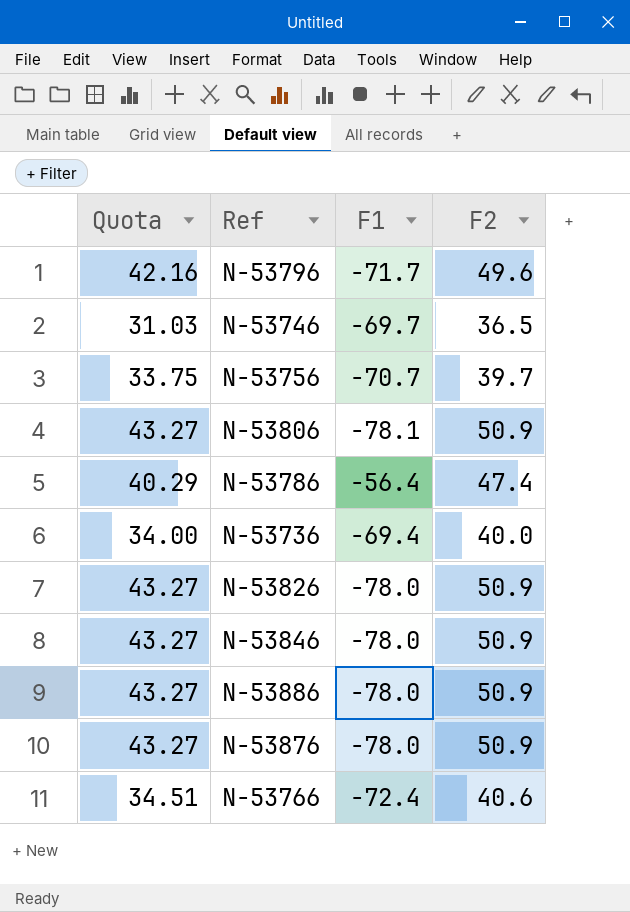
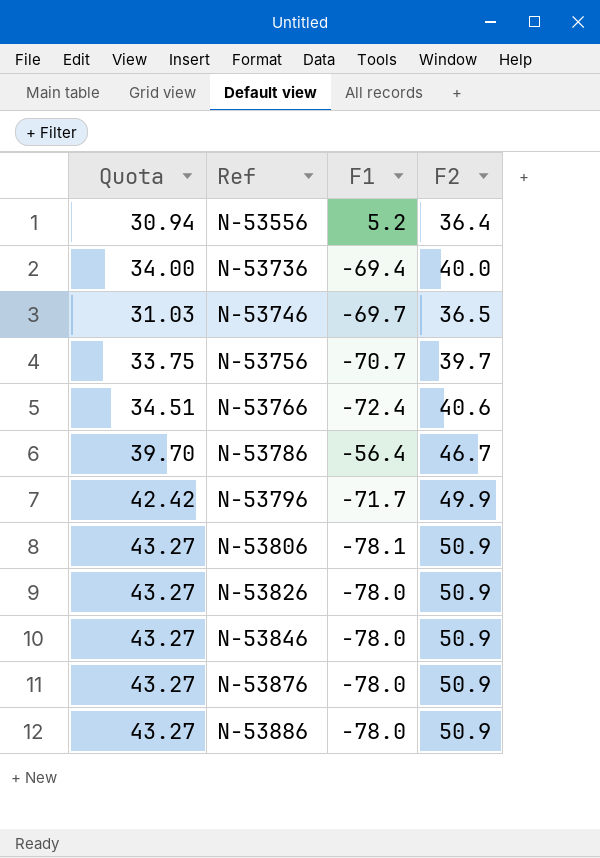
row order: none -> Ref ascending
row N-53556: none -> 30.94 | 5.2 | 36.4
N-53786 | Quota: 40.29 -> 39.70
N-53786 | F2: 47.4 -> 46.7
N-53796 | Quota: 42.16 -> 42.42
N-53796 | F2: 49.6 -> 49.9

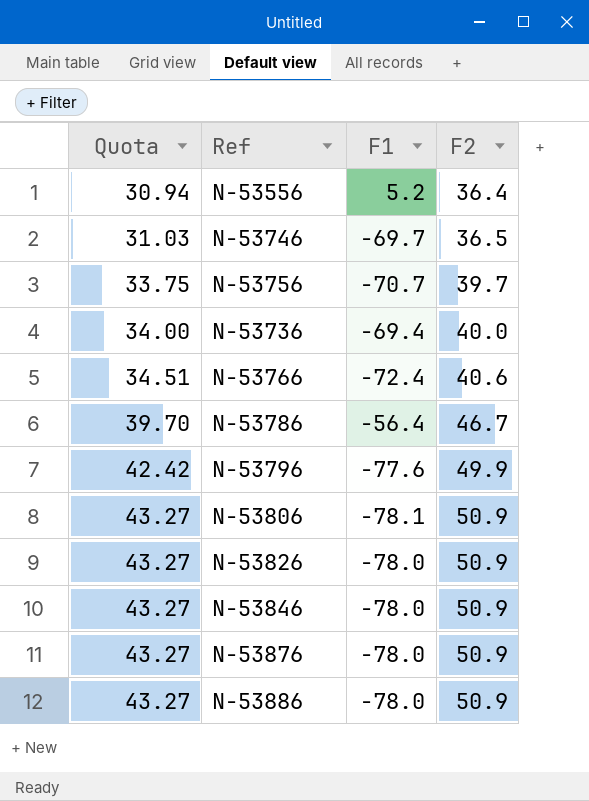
row order: Ref ascending -> Quota ascending
N-53796 | F1: -71.7 -> -77.6

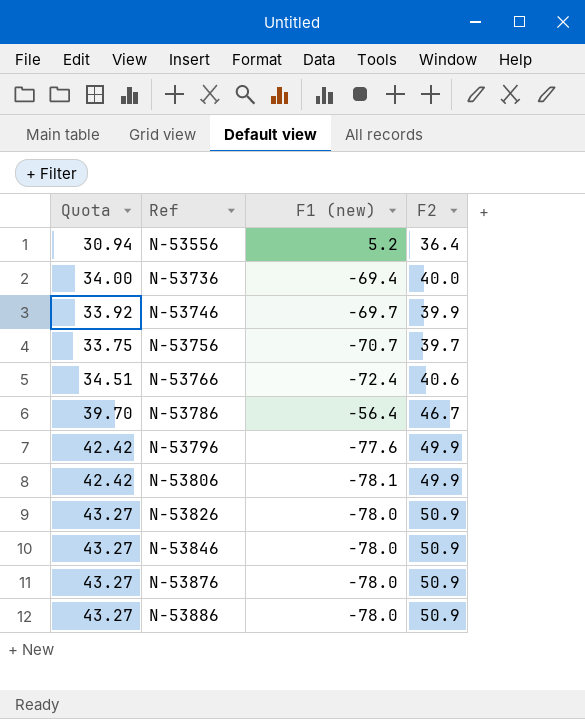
row order: Quota ascending -> Ref ascending
column name: F1 -> F1 (new)
N-53746 | Quota: 31.03 -> 33.92
N-53746 | F2: 36.5 -> 39.9
N-53806 | Quota: 43.27 -> 42.42
N-53806 | F2: 50.9 -> 49.9

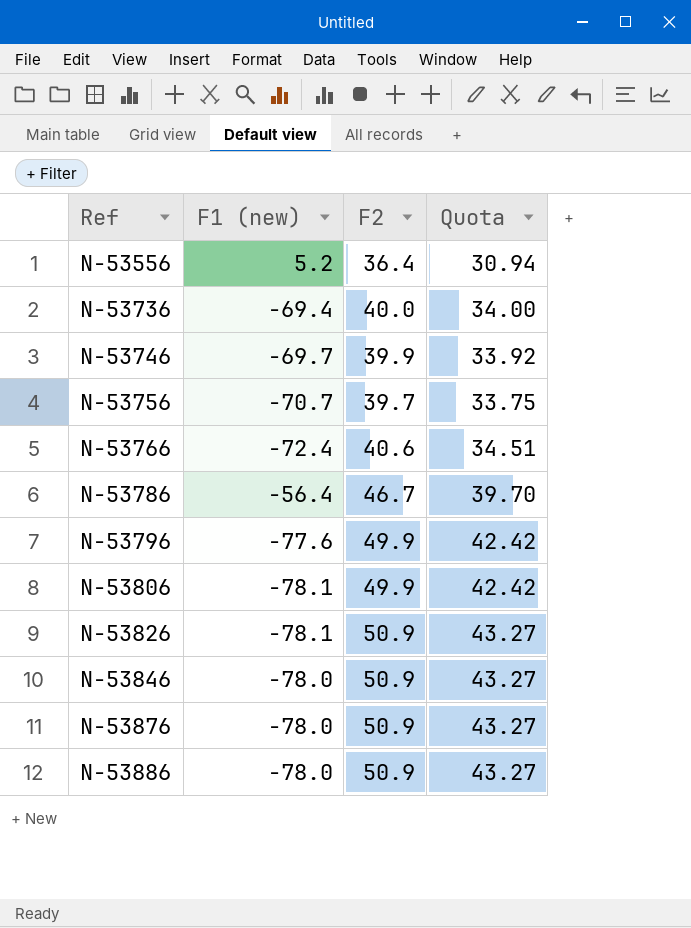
column Quota | position: 1 -> 4
N-53826 | F1 (new): -78.0 -> -78.1

